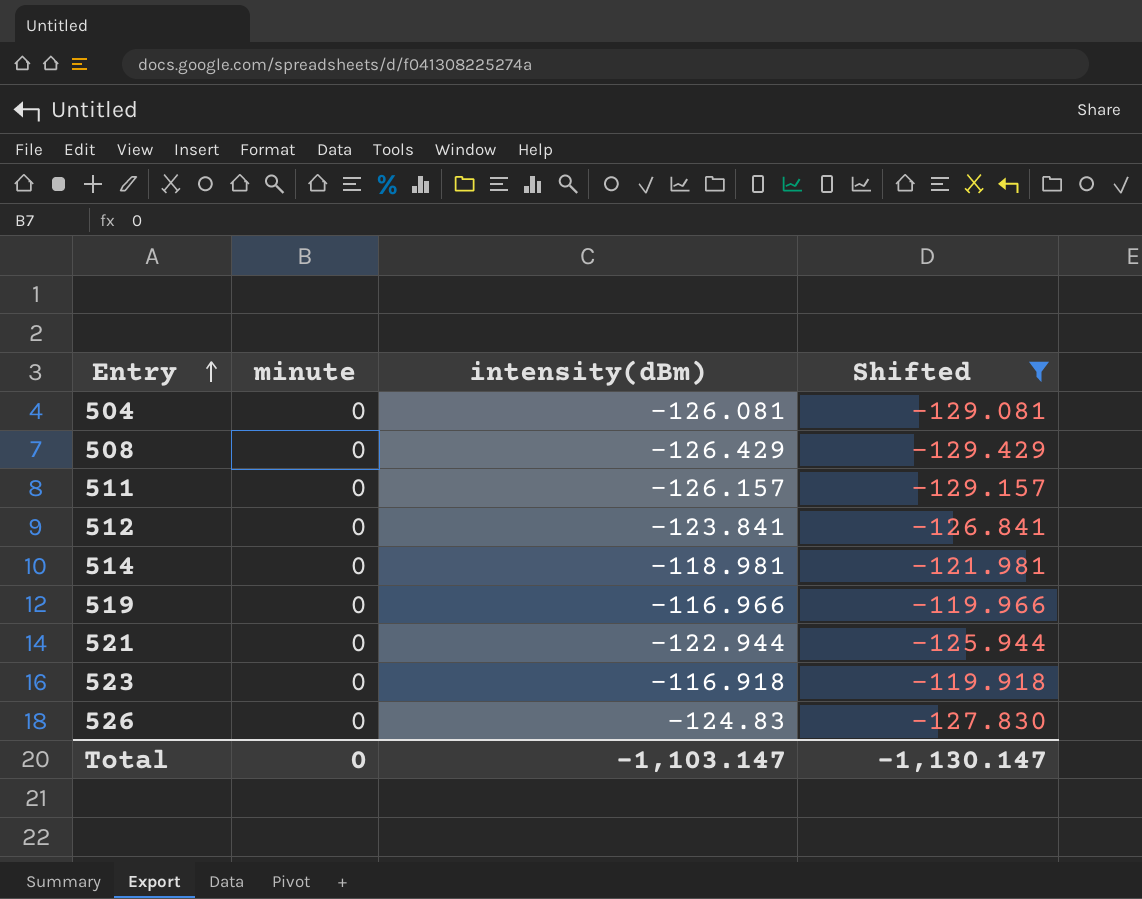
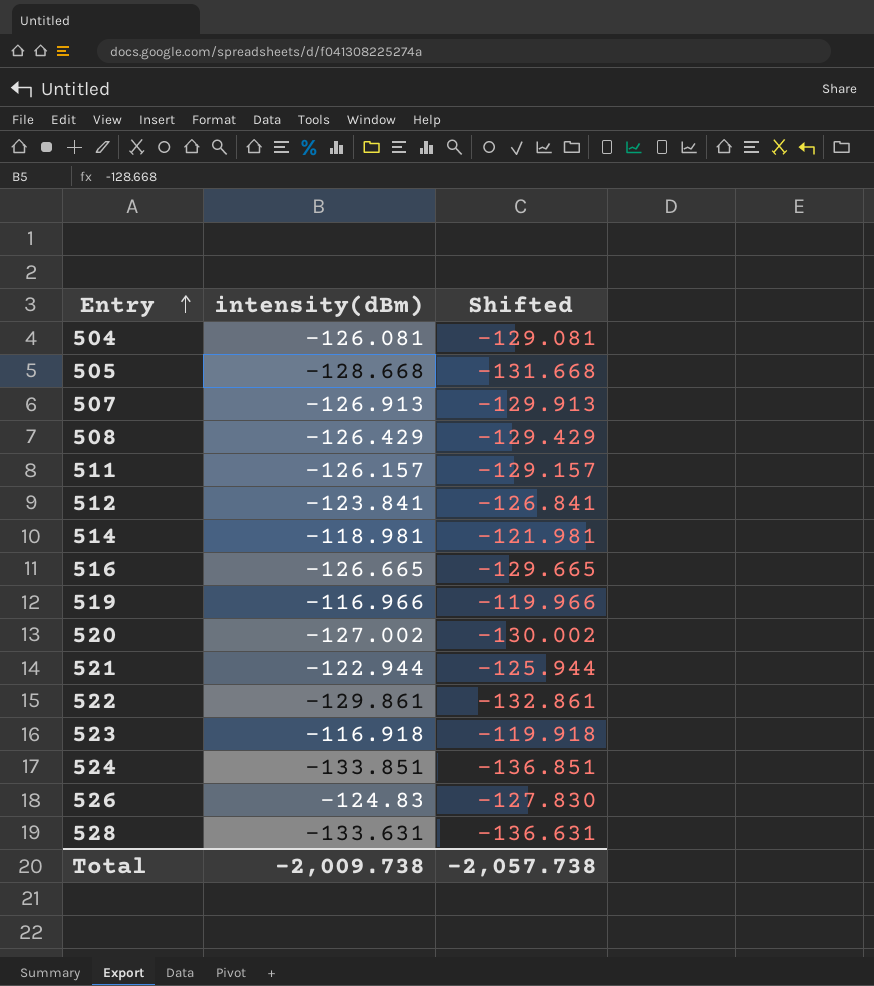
filter: Shifted >= -129.429 -> none
column minute | position: 2 -> none
Total | intensity(dBm): -1,103.147 -> -2,009.738
Total | Shifted: -1,130.147 -> -2,057.738

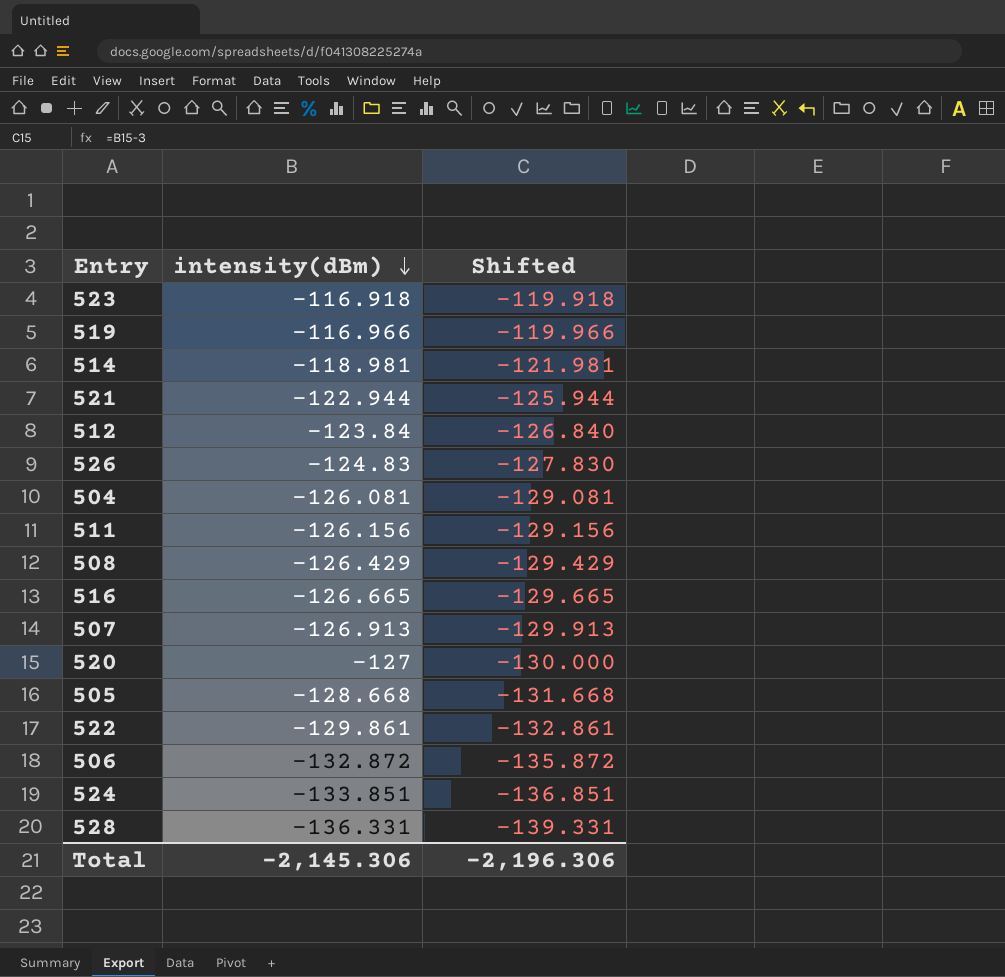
row order: Entry ascending -> intensity(dBm) descending
512 | intensity(dBm): -123.841 -> -123.84
512 | Shifted: -126.841 -> -126.840
511 | intensity(dBm): -126.157 -> -126.156
511 | Shifted: -129.157 -> -129.156
520 | intensity(dBm): -127.002 -> -127
520 | Shifted: -130.002 -> -130.000
row 506: none -> -132.872 | -135.872
528 | intensity(dBm): -133.631 -> -136.331
528 | Shifted: -136.631 -> -139.331
Total | intensity(dBm): -2,009.738 -> -2,145.306
Total | Shifted: -2,057.738 -> -2,196.306

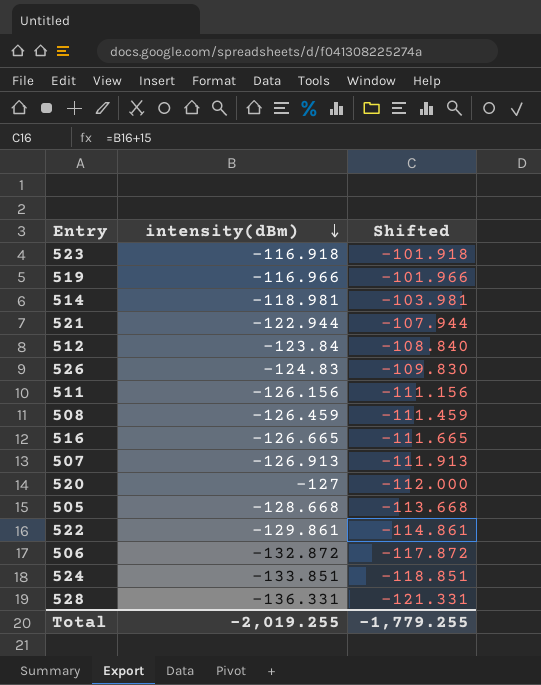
column Shifted | formula: [intensity(dBm)] - 3 -> [intensity(dBm)] + 15
row 504: -126.081 | -129.081 -> none
508 | intensity(dBm): -126.429 -> -126.459
Total | intensity(dBm): -2,145.306 -> -2,019.255
Total | Shifted: -2,196.306 -> -1,779.255

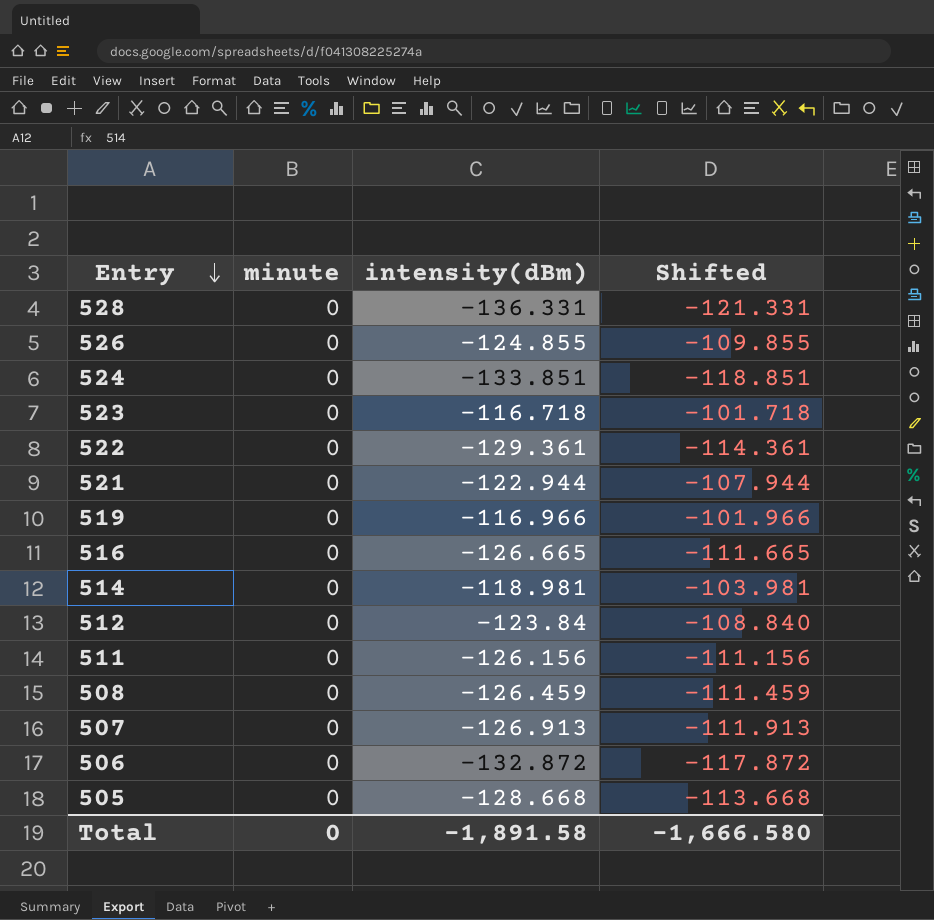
row order: intensity(dBm) descending -> Entry descending
column minute | position: none -> 2
row 520: -127 | -112.000 -> none
526 | intensity(dBm): -124.83 -> -124.855
526 | Shifted: -109.830 -> -109.855
523 | intensity(dBm): -116.918 -> -116.718
523 | Shifted: -101.918 -> -101.718
522 | intensity(dBm): -129.861 -> -129.361
522 | Shifted: -114.861 -> -114.361
Total | intensity(dBm): -2,019.255 -> -1,891.58
Total | Shifted: -1,779.255 -> -1,666.580

